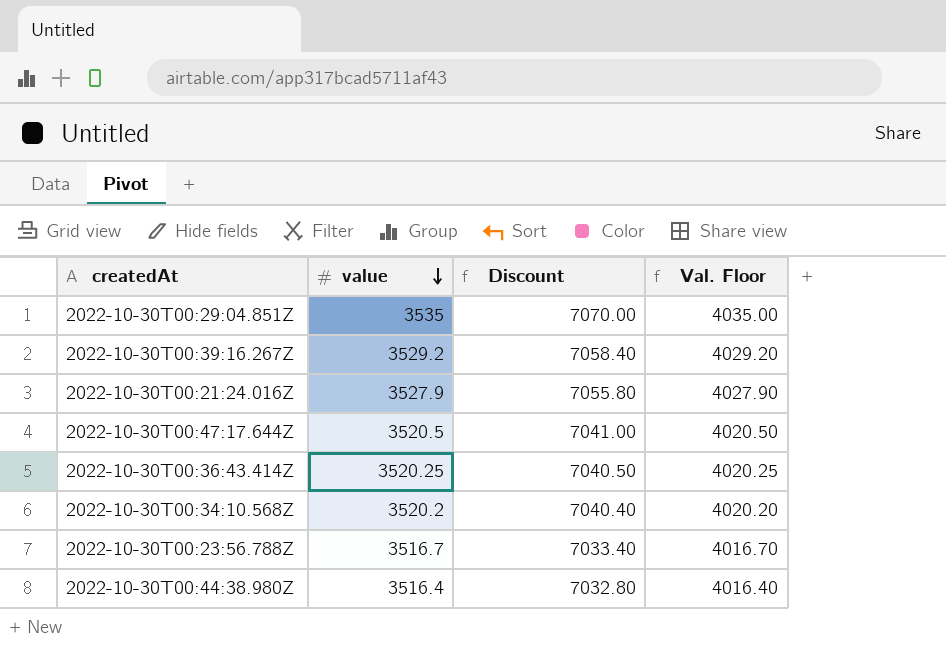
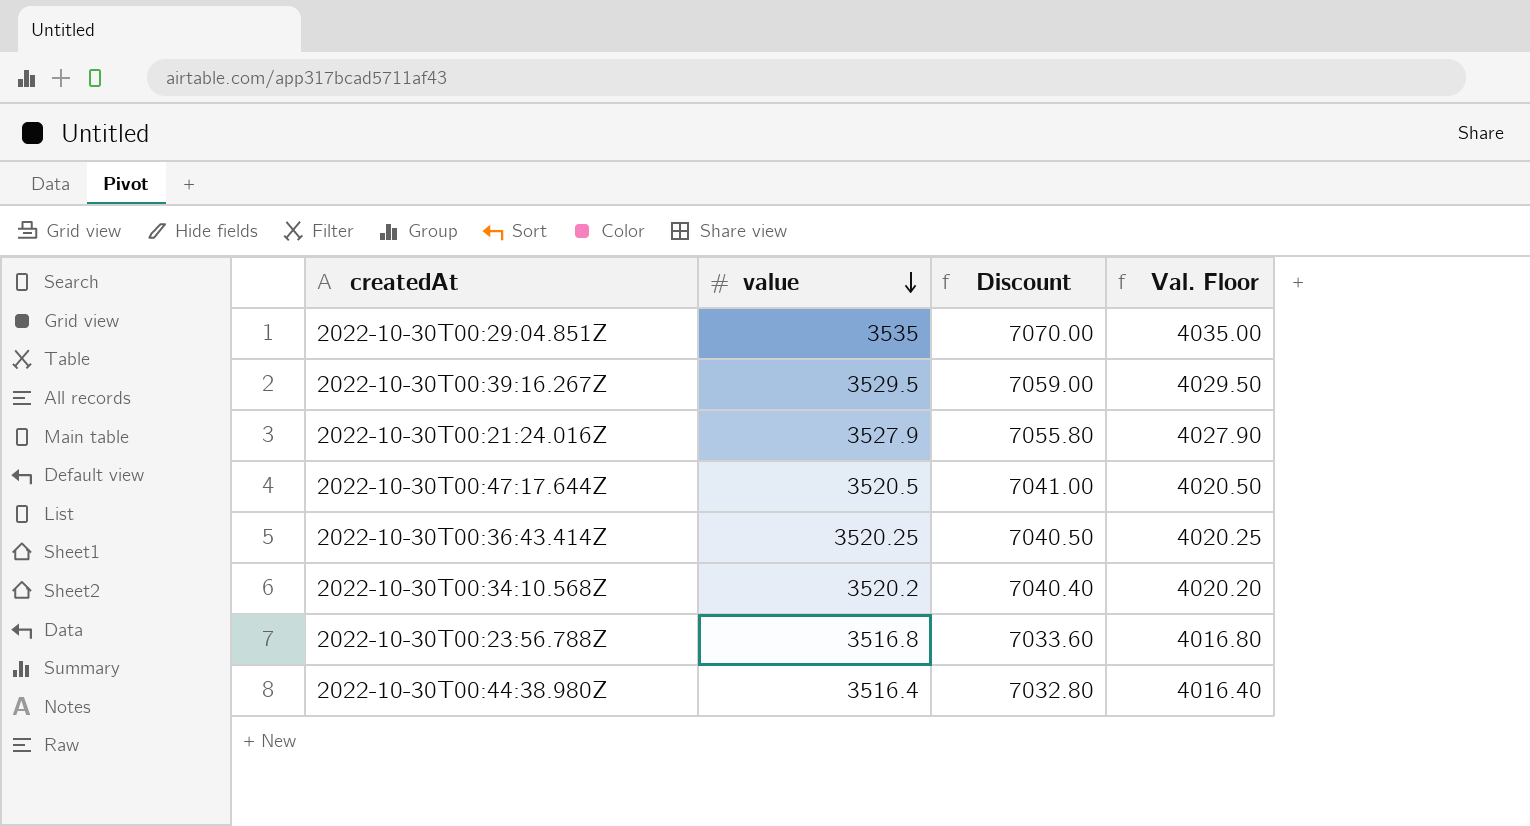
2022-10-30T00:39:16.267Z | value: 3529.2 -> 3529.5
2022-10-30T00:39:16.267Z | Discount: 7058.40 -> 7059.00
2022-10-30T00:39:16.267Z | Val. Floor: 4029.20 -> 4029.50
2022-10-30T00:23:56.788Z | value: 3516.7 -> 3516.8
2022-10-30T00:23:56.788Z | Discount: 7033.40 -> 7033.60
2022-10-30T00:23:56.788Z | Val. Floor: 4016.70 -> 4016.80

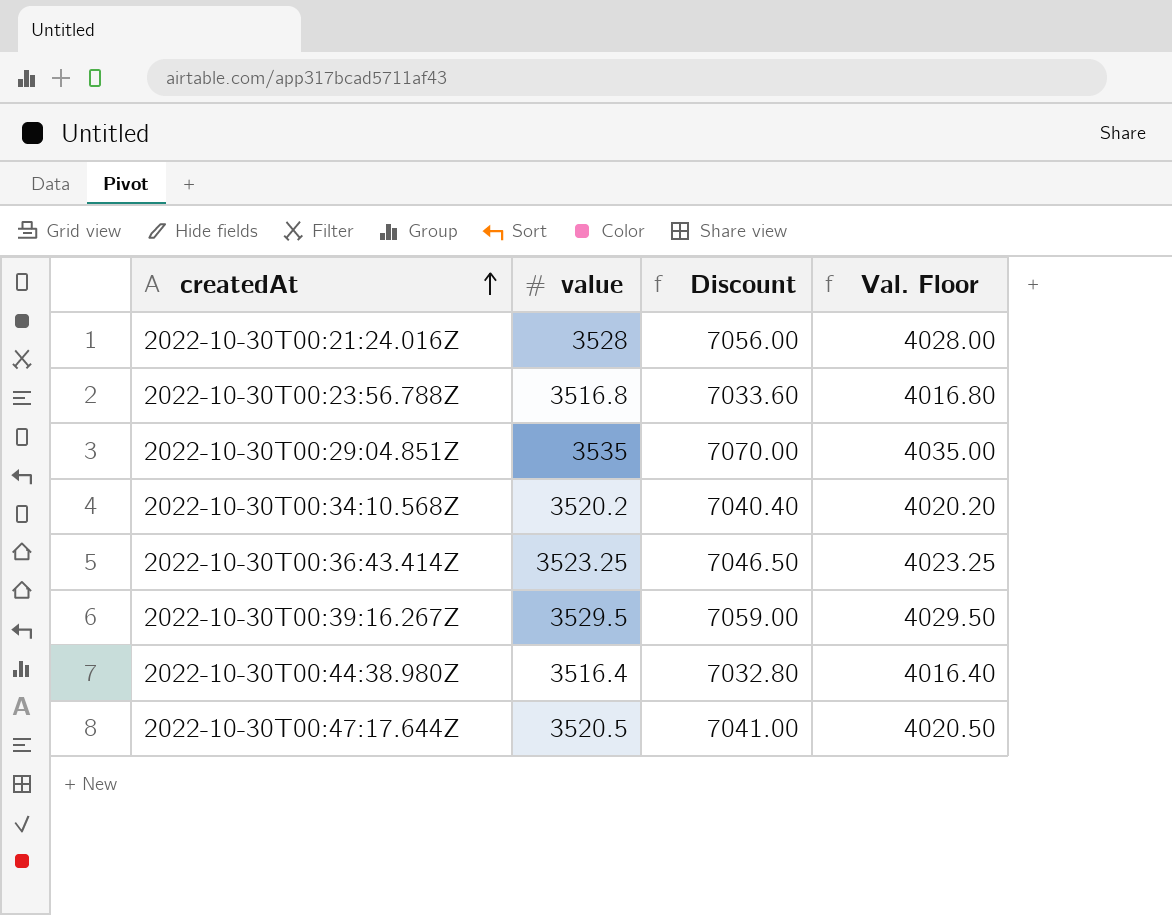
row order: value descending -> createdAt ascending
2022-10-30T00:21:24.016Z | value: 3527.9 -> 3528
2022-10-30T00:21:24.016Z | Discount: 7055.80 -> 7056.00
2022-10-30T00:21:24.016Z | Val. Floor: 4027.90 -> 4028.00
2022-10-30T00:36:43.414Z | value: 3520.25 -> 3523.25
2022-10-30T00:36:43.414Z | Discount: 7040.50 -> 7046.50
2022-10-30T00:36:43.414Z | Val. Floor: 4020.25 -> 4023.25

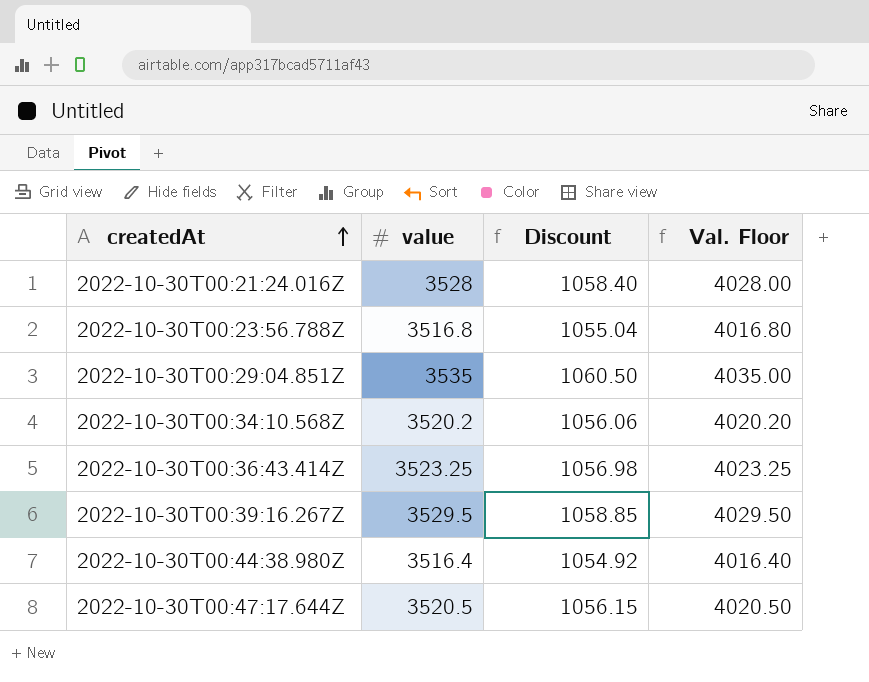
column Discount | formula: [value] * 2 -> [value] * 0.3

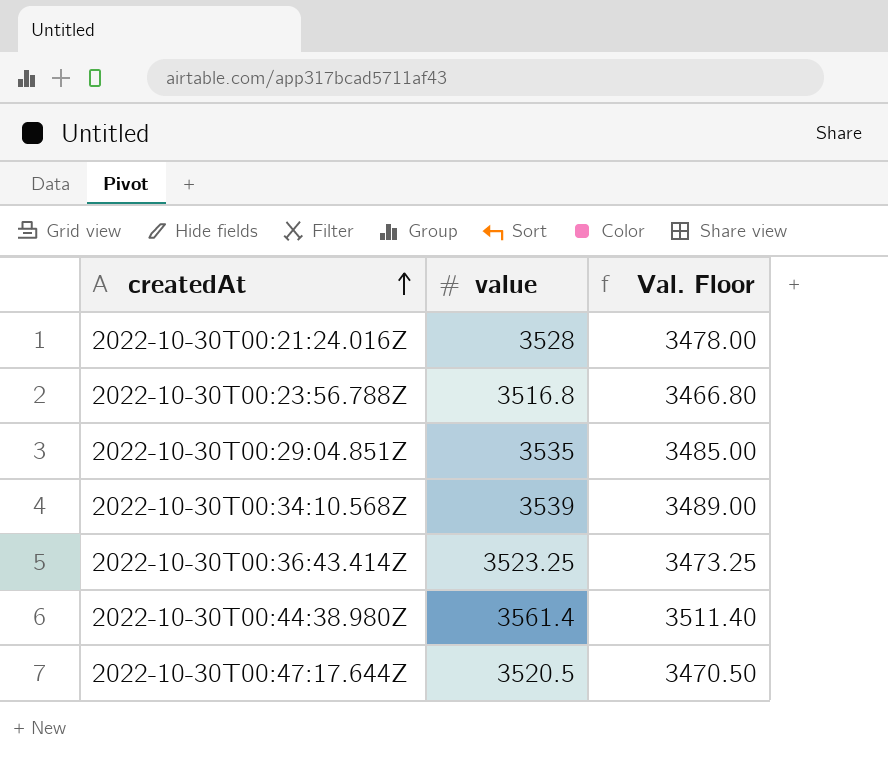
column Discount | formula: [value] * 0.3 -> none
column Val. Floor | formula: [value] + 500 -> [value] - 50
row 2022-10-30T00:39:16.267Z: 3529.5 | 1058.85 | 4029.50 -> none
2022-10-30T00:34:10.568Z | value: 3520.2 -> 3539
2022-10-30T00:44:38.980Z | value: 3516.4 -> 3561.4

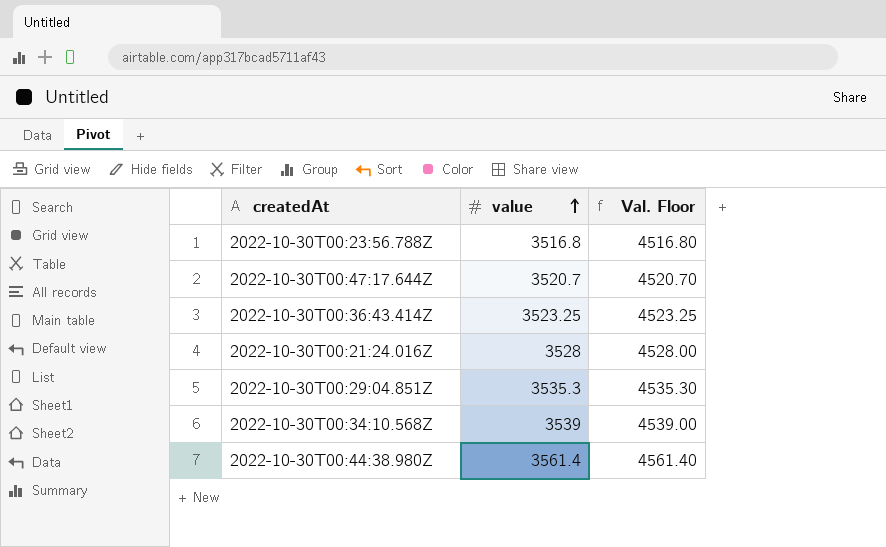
row order: createdAt ascending -> value ascending
column Val. Floor | formula: [value] - 50 -> [value] + 1000
2022-10-30T00:47:17.644Z | value: 3520.5 -> 3520.7
2022-10-30T00:29:04.851Z | value: 3535 -> 3535.3

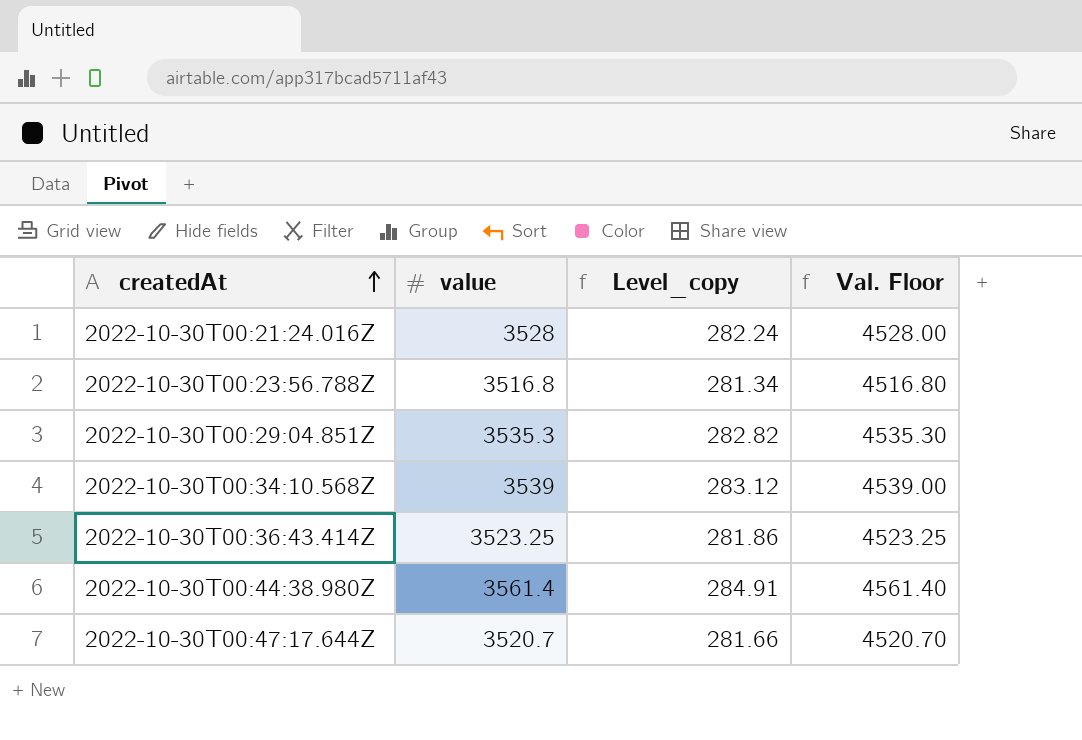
row order: value ascending -> createdAt ascending
column Level_copy | formula: none -> [value] * 0.08

